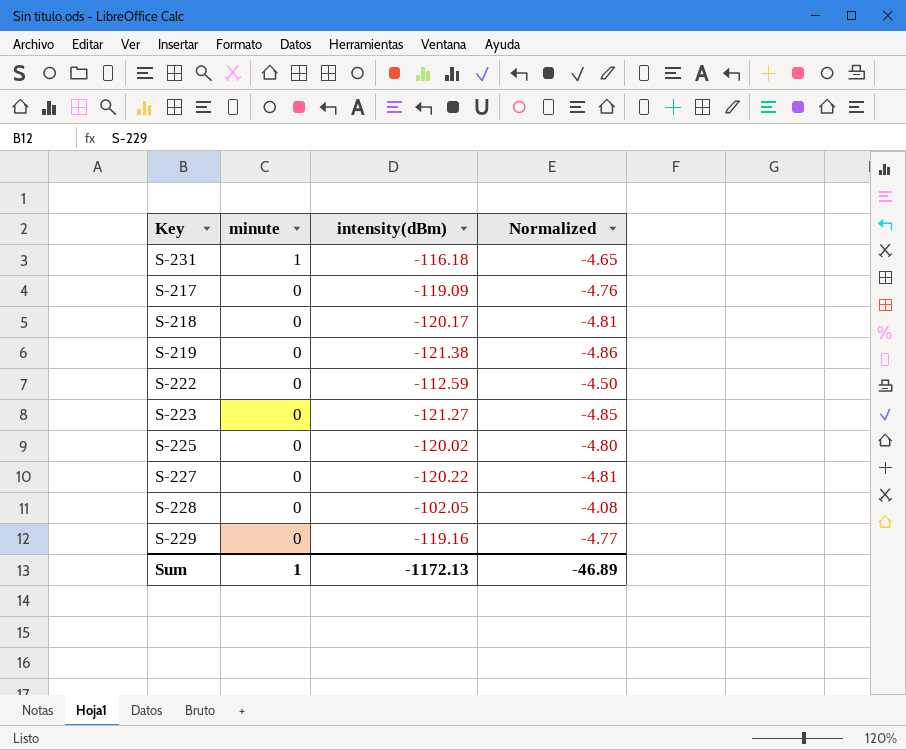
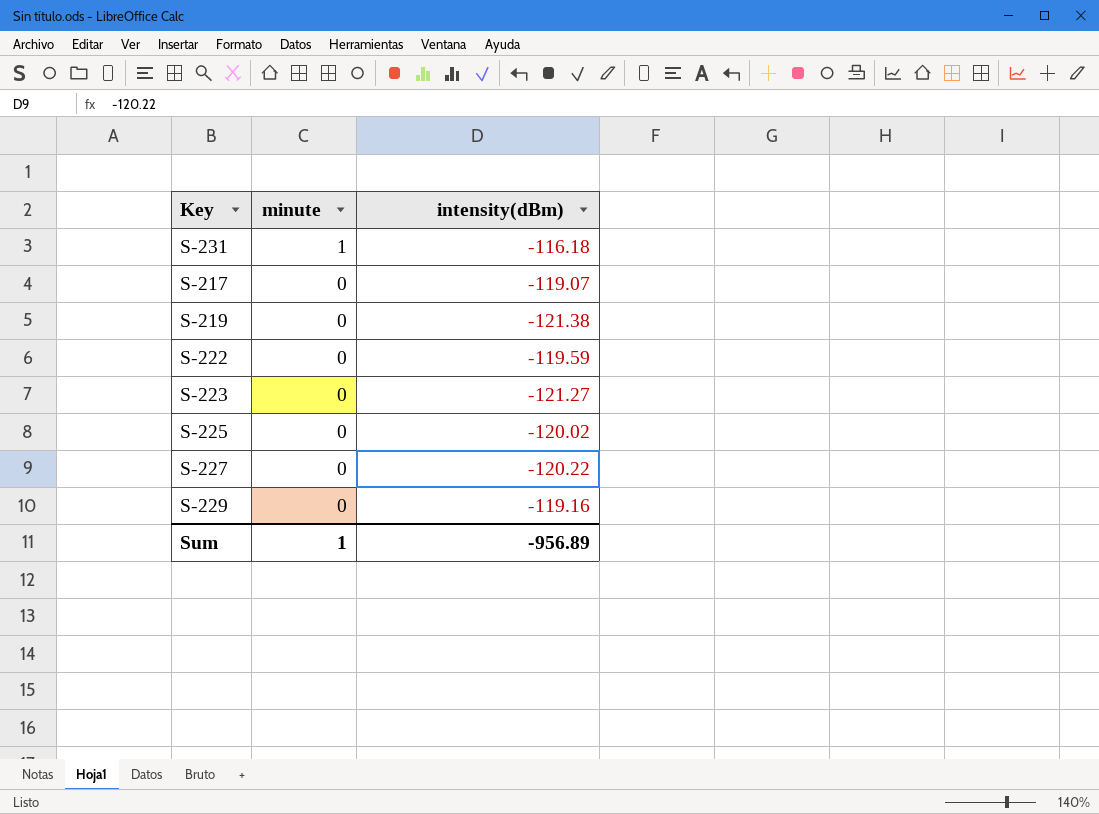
column Normalized | formula: [intensity(dBm)] * 0.04 -> none
row S-218: 0 | -120.17 | -4.81 -> none
row S-228: 0 | -102.05 | -4.08 -> none
S-217 | intensity(dBm): -119.09 -> -119.07
S-222 | intensity(dBm): -112.59 -> -119.59
Sum | intensity(dBm): -1172.13 -> -956.89

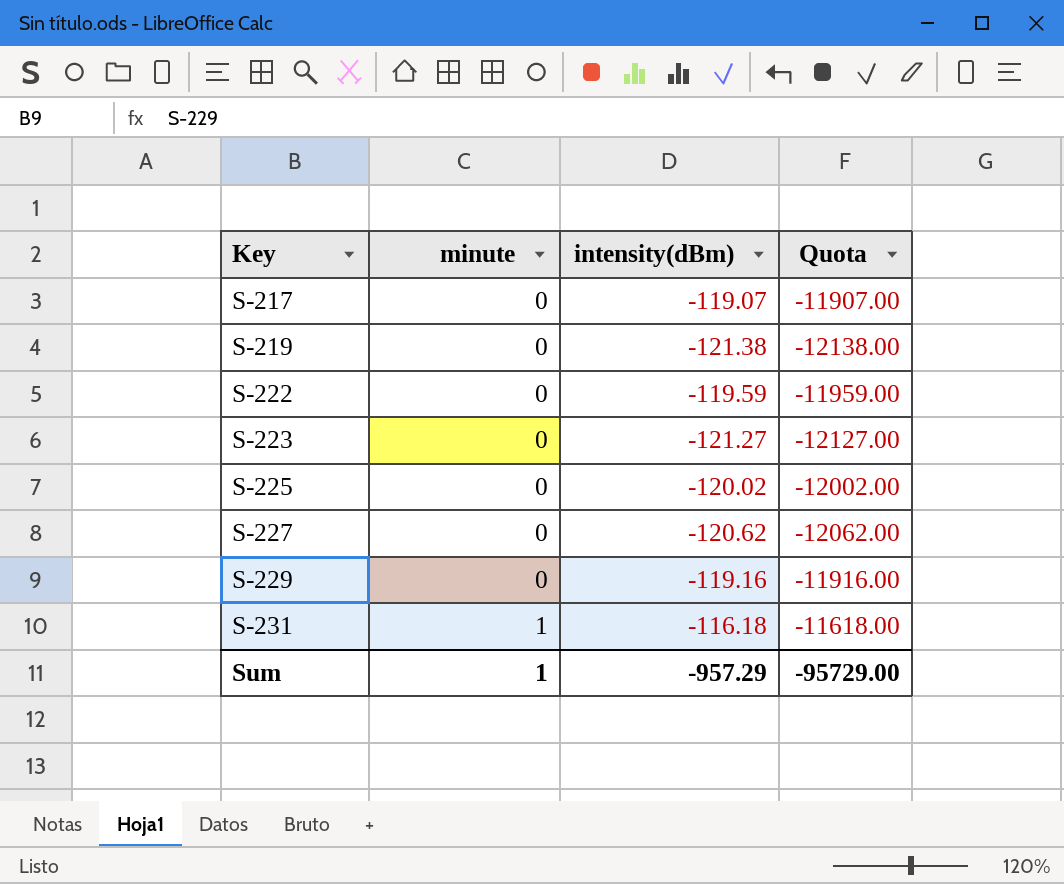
row order: minute descending -> Key ascending
column Quota | formula: none -> [intensity(dBm)] * 100
S-227 | intensity(dBm): -120.22 -> -120.62
Sum | intensity(dBm): -956.89 -> -957.29

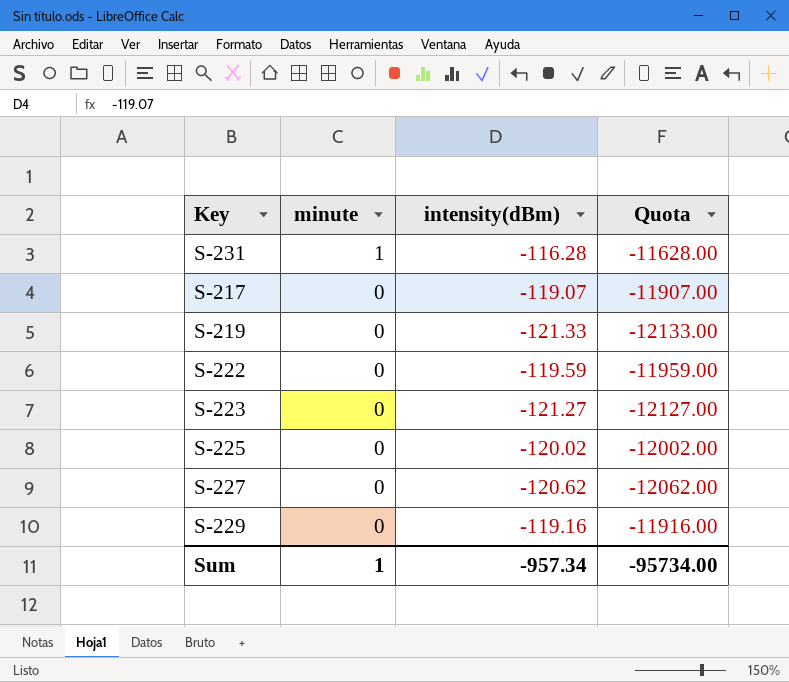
row order: Key ascending -> minute descending
S-231 | intensity(dBm): -116.18 -> -116.28
S-231 | Quota: -11618.00 -> -11628.00
S-219 | intensity(dBm): -121.38 -> -121.33
S-219 | Quota: -12138.00 -> -12133.00
Sum | intensity(dBm): -957.29 -> -957.34
Sum | Quota: -95729.00 -> -95734.00

